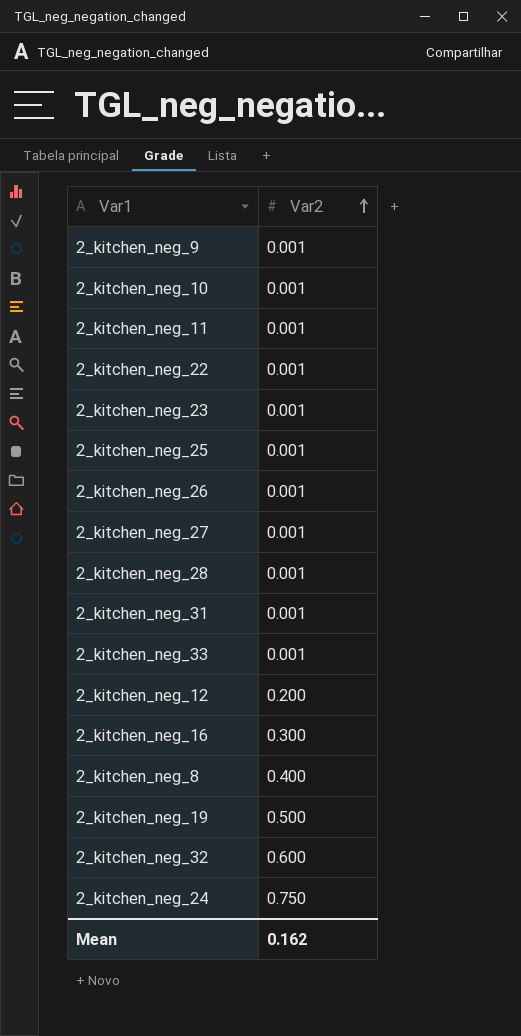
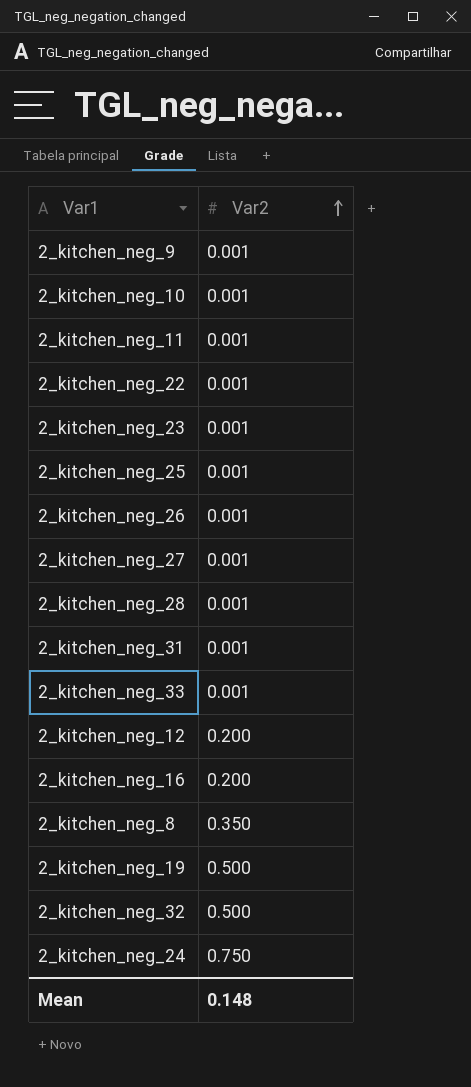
2_kitchen_neg_16 | Var2: 0.300 -> 0.200
2_kitchen_neg_8 | Var2: 0.400 -> 0.350
2_kitchen_neg_32 | Var2: 0.600 -> 0.500
Mean | Var2: 0.162 -> 0.148

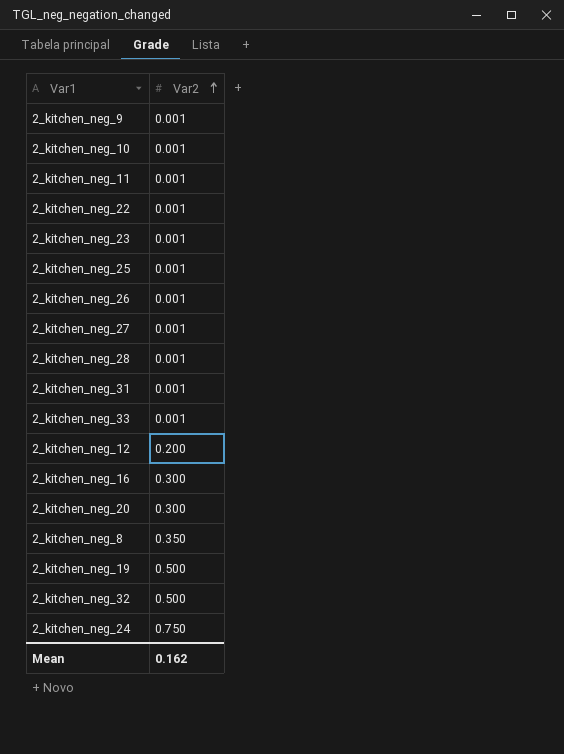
2_kitchen_neg_16 | Var2: 0.200 -> 0.300
row 2_kitchen_neg_20: none -> 0.300
Mean | Var2: 0.148 -> 0.162

